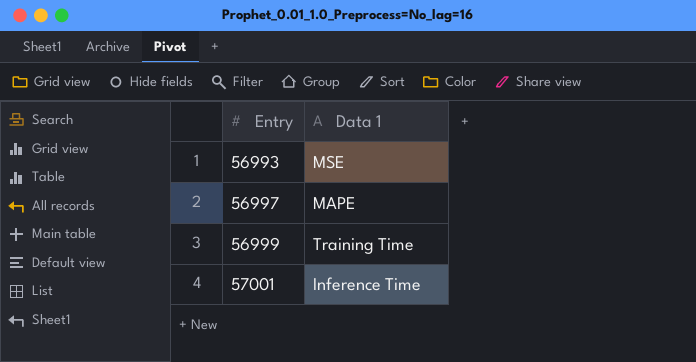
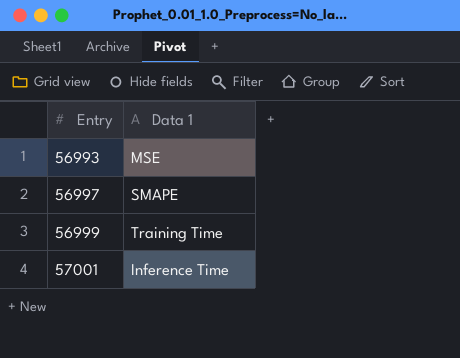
56997 | Data 1: MAPE -> SMAPE

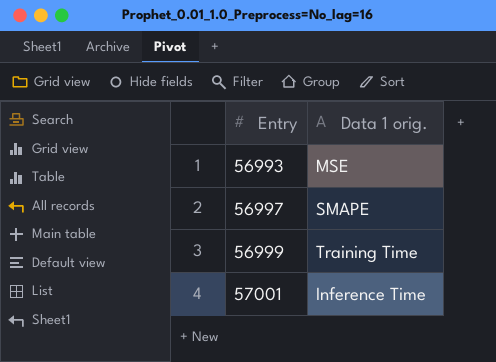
column name: Data 1 -> Data 1 orig.

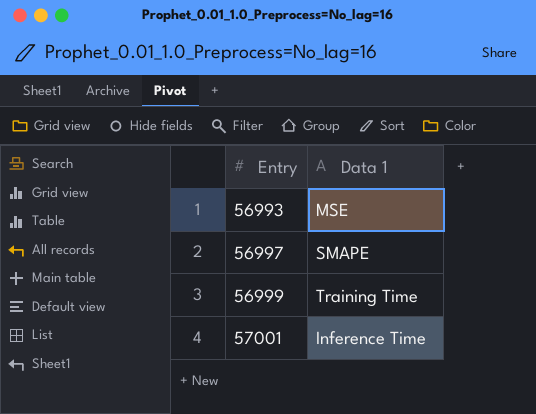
column name: Data 1 orig. -> Data 1

